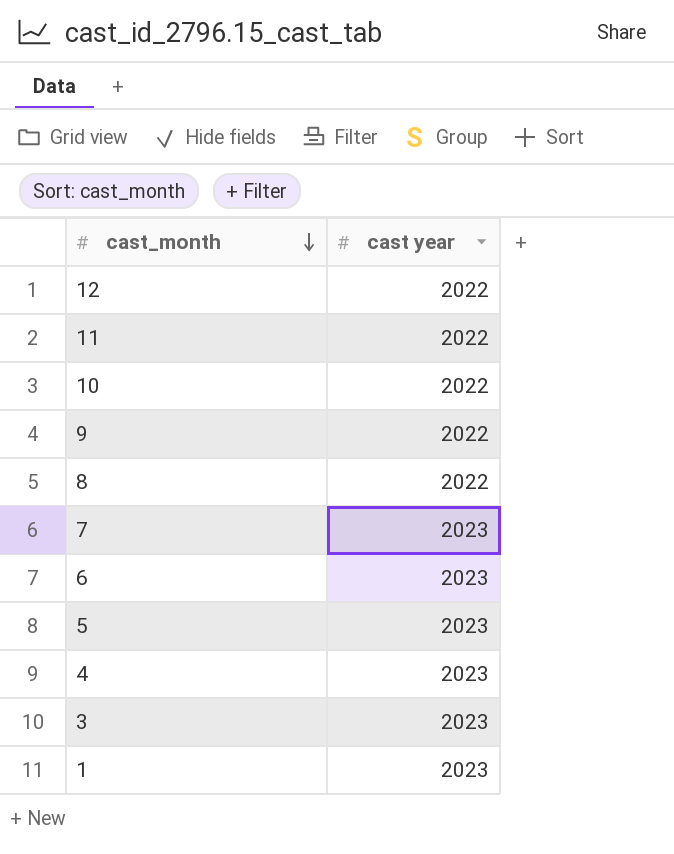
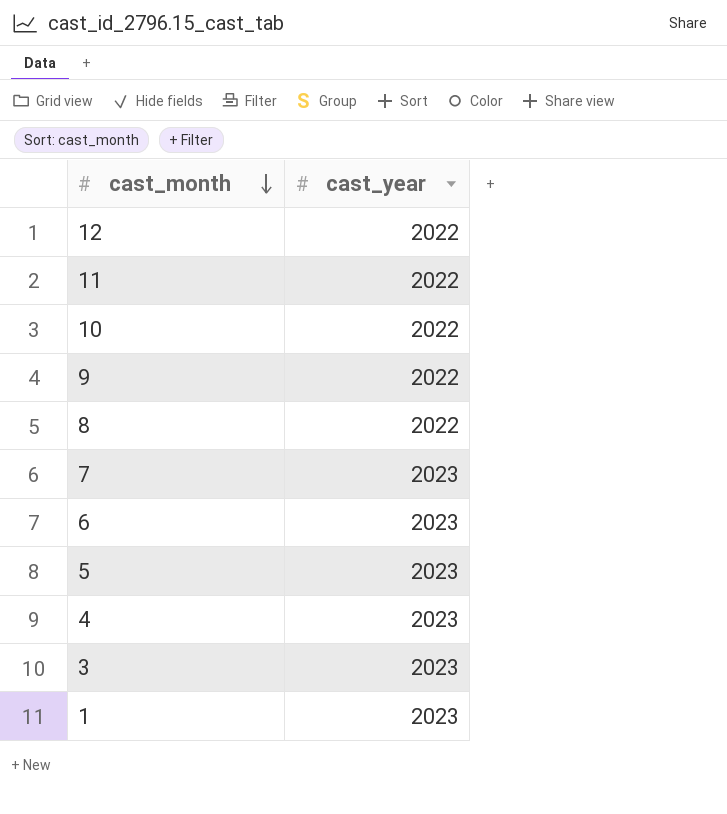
column name: cast year -> cast_year

